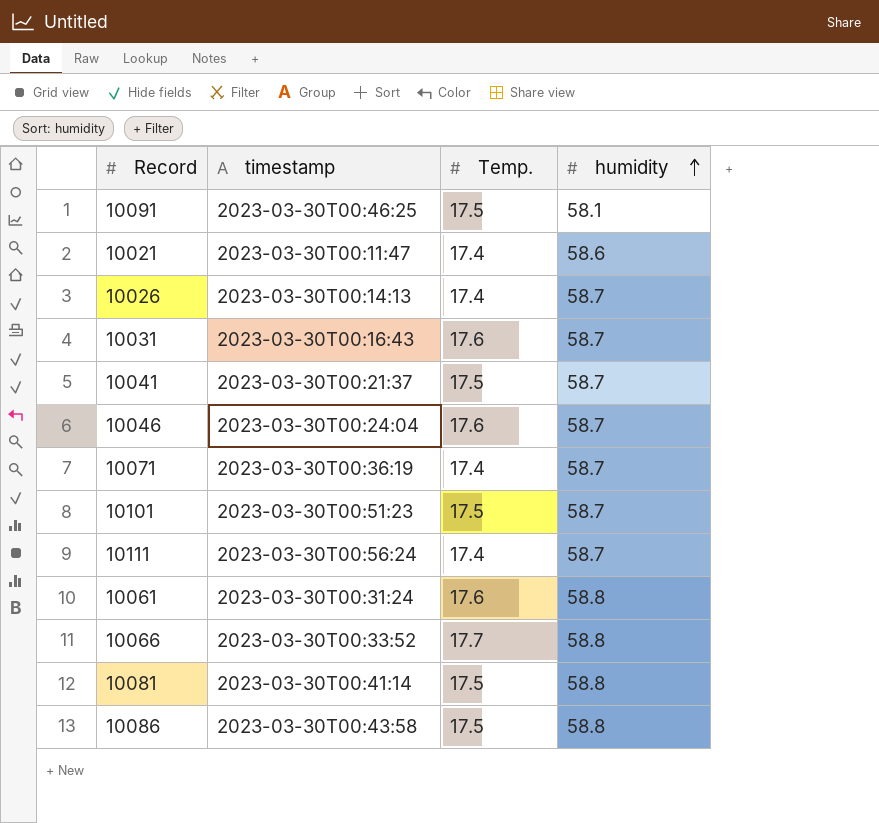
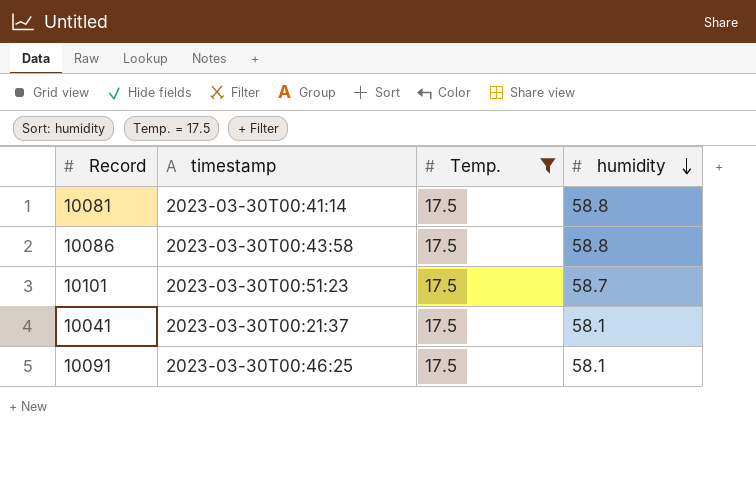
filter: none -> Temp. = 17.5
row order: humidity ascending -> humidity descending
10041 | humidity: 58.7 -> 58.1

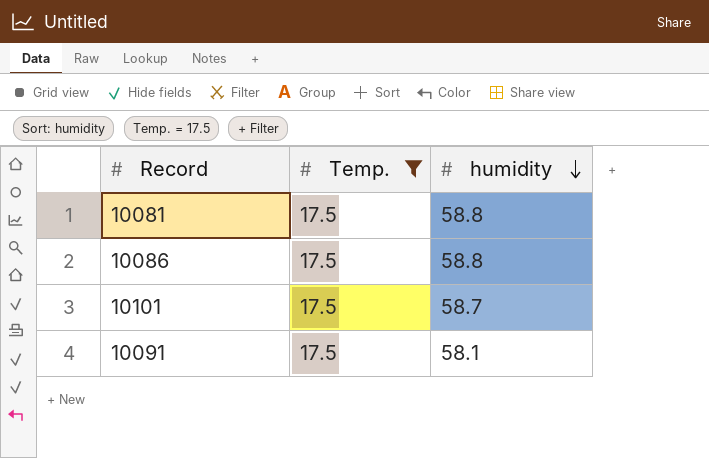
column timestamp | position: 2 -> none
row 10041: 2023-03-30T00:21:37 | 17.5 | 58.1 -> none

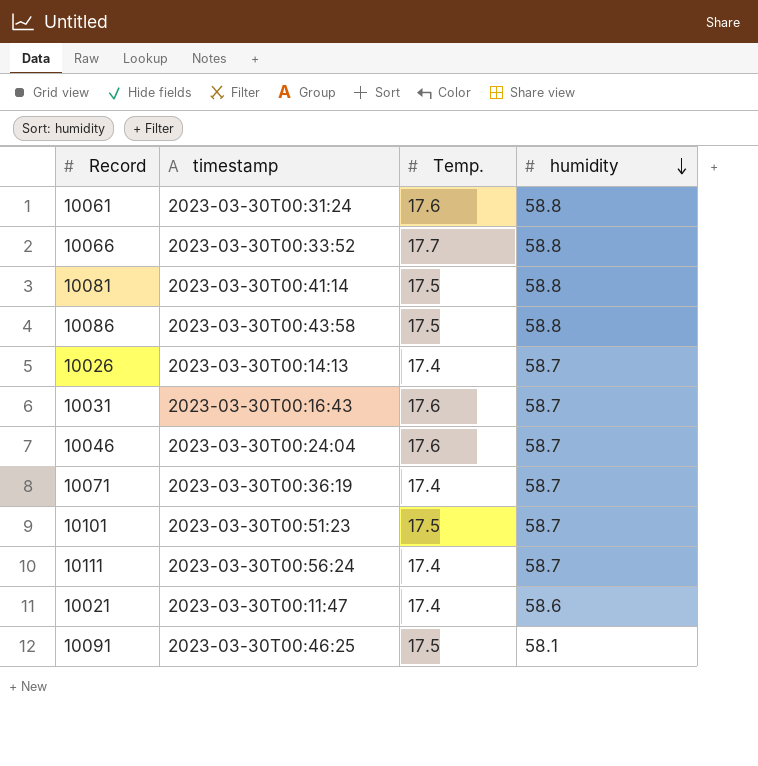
filter: Temp. = 17.5 -> none
column timestamp | position: none -> 2

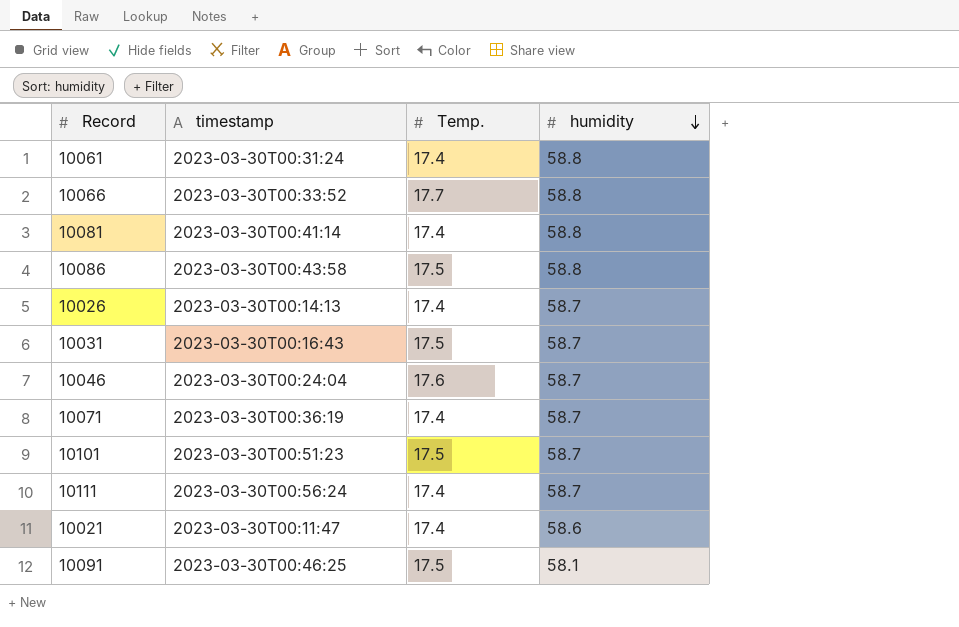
10061 | Temp.: 17.6 -> 17.4
10081 | Temp.: 17.5 -> 17.4
10031 | Temp.: 17.6 -> 17.5

